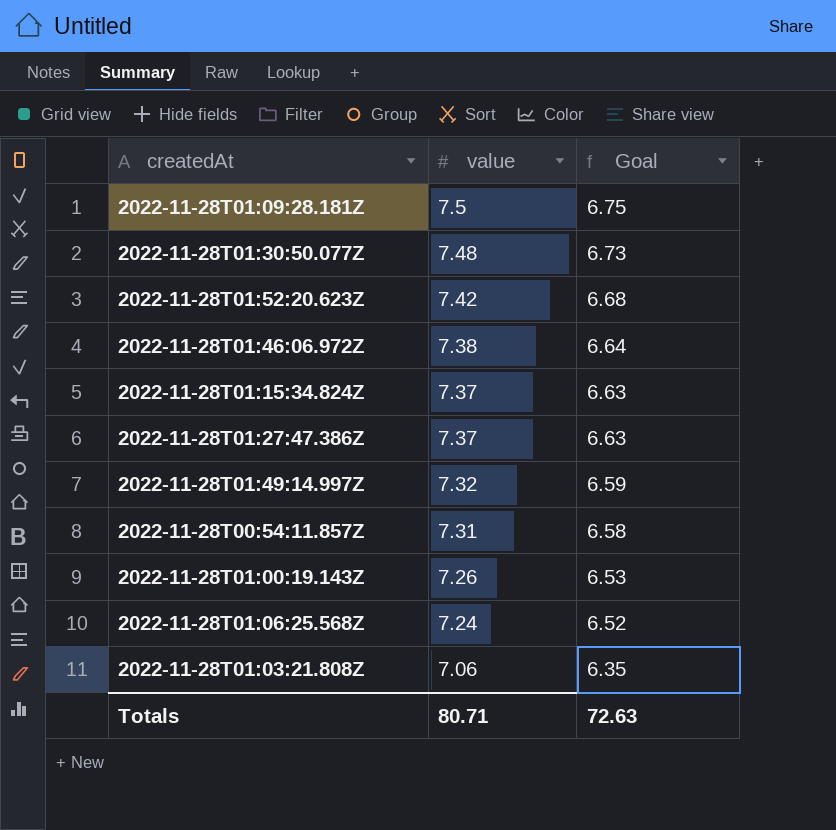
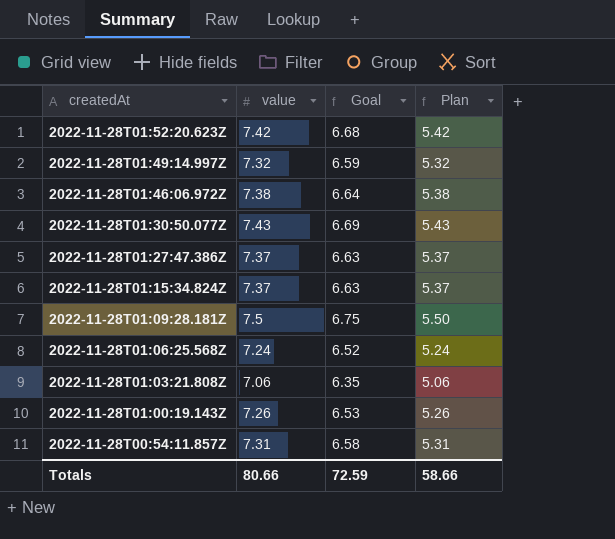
row order: value descending -> createdAt descending
column Plan | formula: none -> [value] - 2
2022-11-28T01:30:50.077Z | value: 7.48 -> 7.43
2022-11-28T01:30:50.077Z | Goal: 6.73 -> 6.69
Totals | value: 80.71 -> 80.66
Totals | Goal: 72.63 -> 72.59

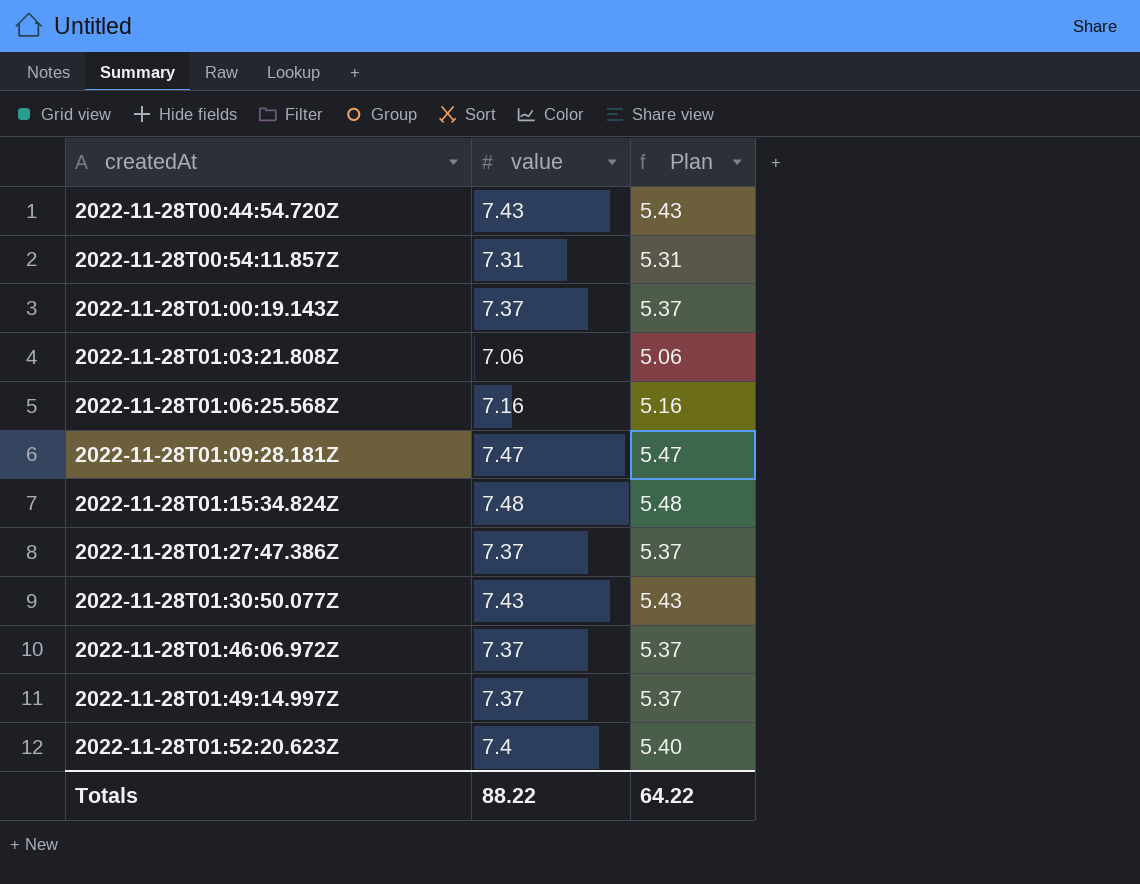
row order: createdAt descending -> createdAt ascending
column Goal | formula: [value] * 0.9 -> none
row 2022-11-28T00:44:54.720Z: none -> 7.43 | 5.43
2022-11-28T01:00:19.143Z | value: 7.26 -> 7.37
2022-11-28T01:00:19.143Z | Plan: 5.26 -> 5.37
2022-11-28T01:06:25.568Z | value: 7.24 -> 7.16
2022-11-28T01:06:25.568Z | Plan: 5.24 -> 5.16
2022-11-28T01:09:28.181Z | value: 7.5 -> 7.47
2022-11-28T01:09:28.181Z | Plan: 5.50 -> 5.47
2022-11-28T01:15:34.824Z | value: 7.37 -> 7.48
2022-11-28T01:15:34.824Z | Plan: 5.37 -> 5.48
2022-11-28T01:46:06.972Z | value: 7.38 -> 7.37
2022-11-28T01:46:06.972Z | Plan: 5.38 -> 5.37
2022-11-28T01:49:14.997Z | value: 7.32 -> 7.37
2022-11-28T01:49:14.997Z | Plan: 5.32 -> 5.37
2022-11-28T01:52:20.623Z | value: 7.42 -> 7.4
2022-11-28T01:52:20.623Z | Plan: 5.42 -> 5.40
Totals | value: 80.66 -> 88.22
Totals | Plan: 58.66 -> 64.22

